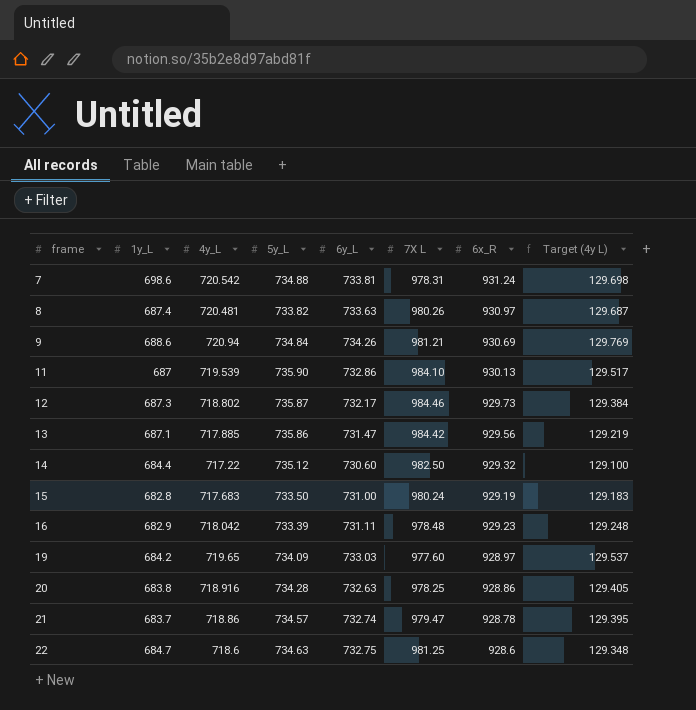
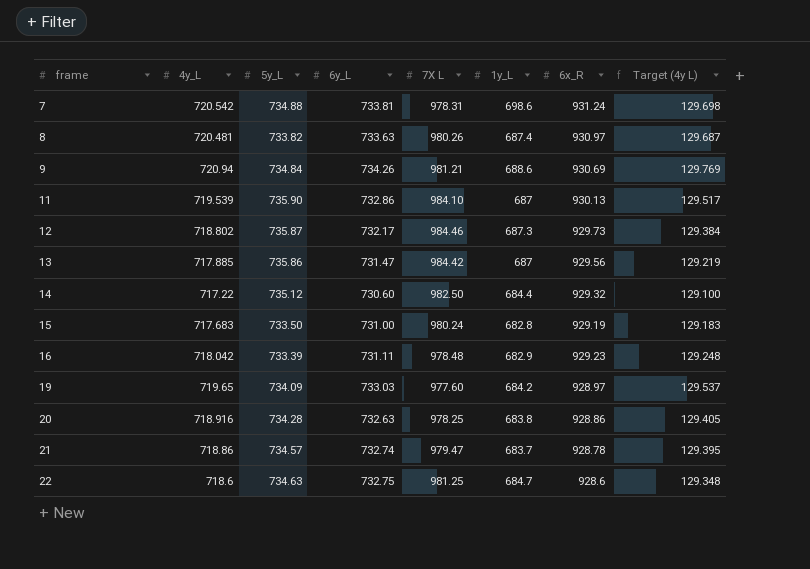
column 1y_L | position: 2 -> 6
13 | 1y_L: 687.1 -> 687

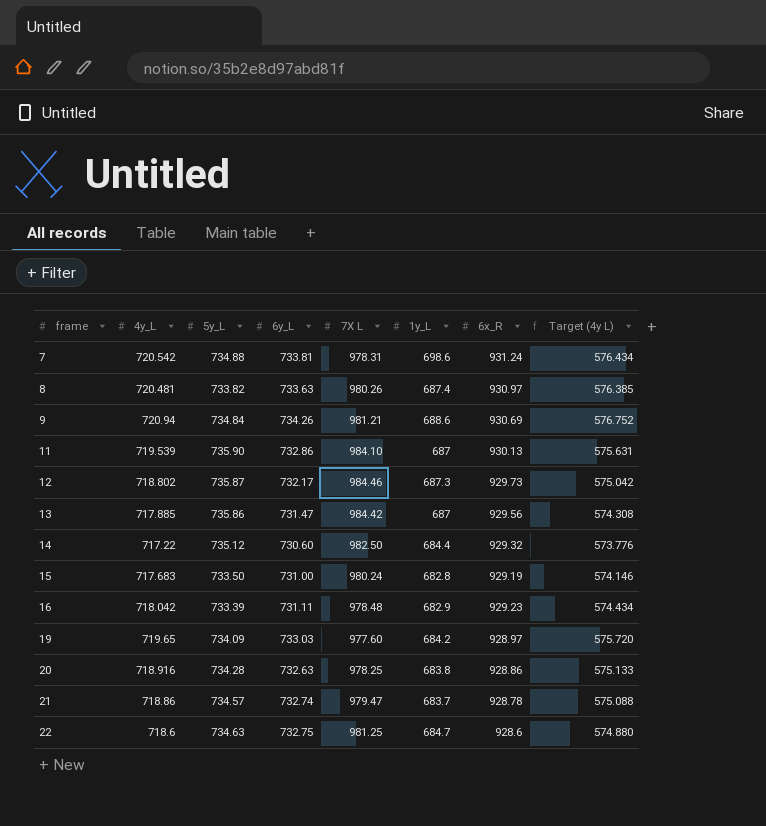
column Target (4y L) | formula: [4y_L] * 0.18 -> [4y_L] * 0.8

